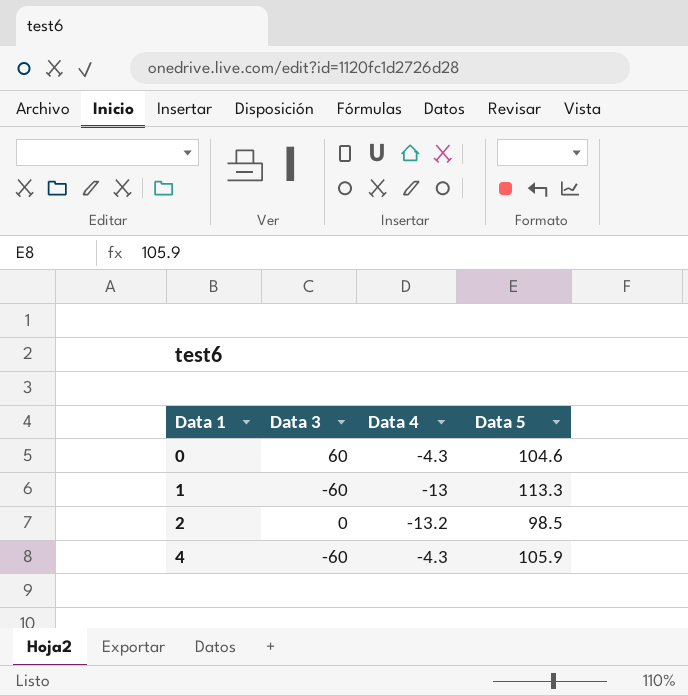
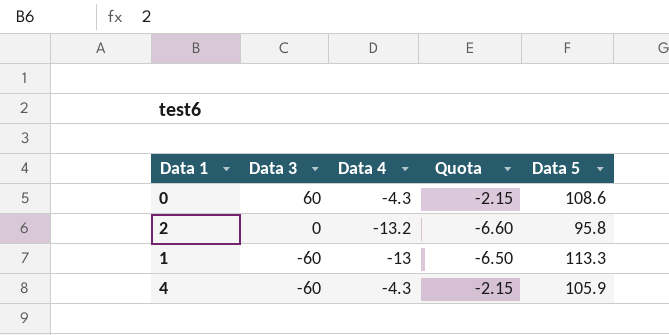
row order: Data 1 ascending -> Data 3 descending
column Quota | formula: none -> [Data 4] * 0.5
0 | Data 5: 104.6 -> 108.6
2 | Data 5: 98.5 -> 95.8

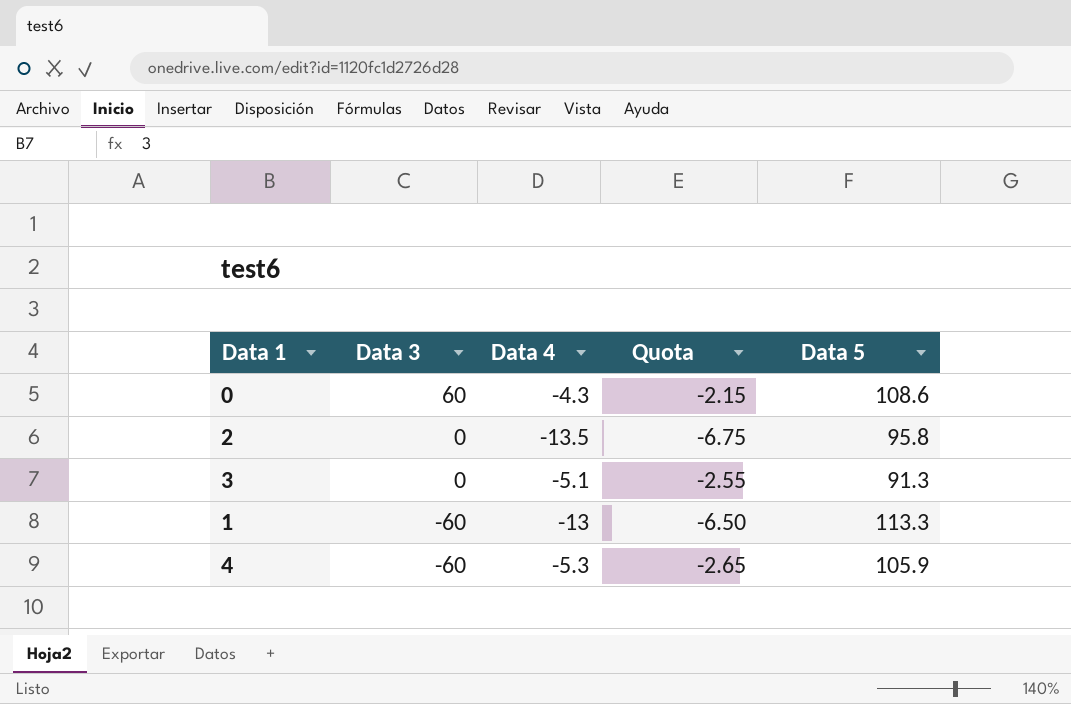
2 | Data 4: -13.2 -> -13.5
2 | Quota: -6.60 -> -6.75
row 3: none -> 0 | -5.1 | -2.55 | 91.3
4 | Data 4: -4.3 -> -5.3
4 | Quota: -2.15 -> -2.65

